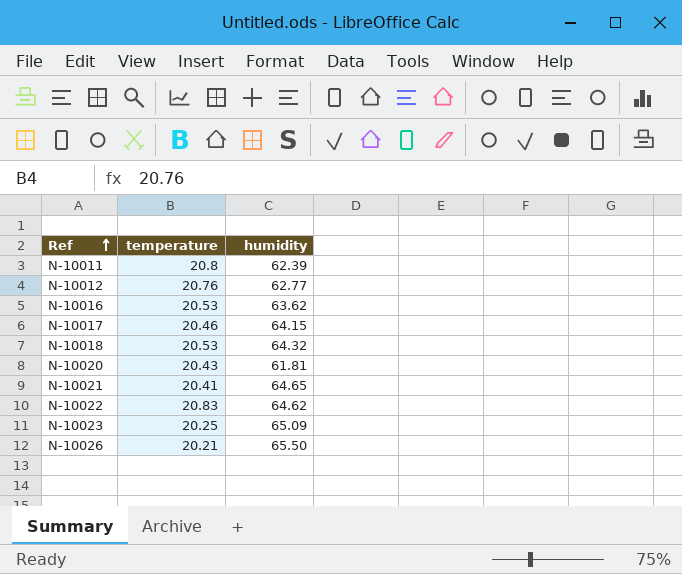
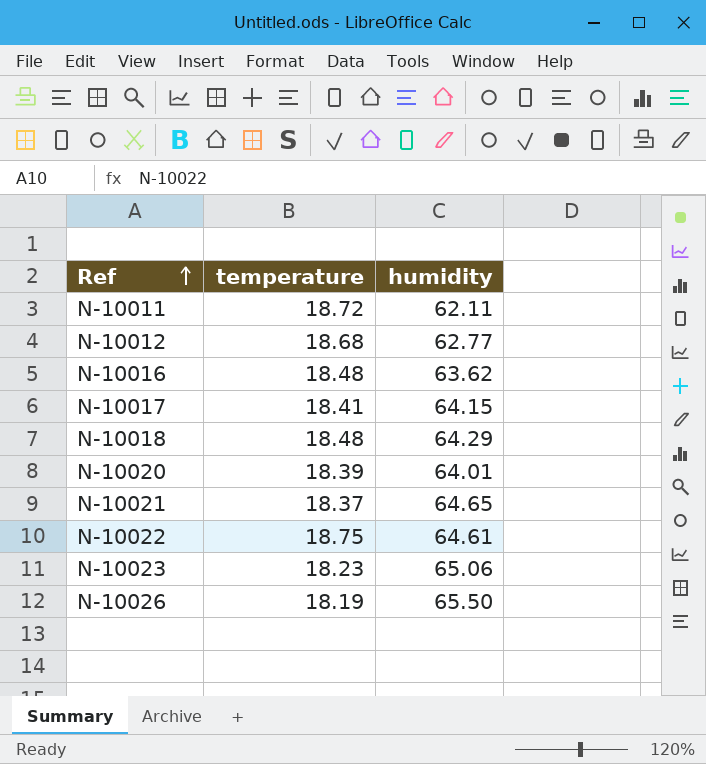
N-10011 | temperature: 20.8 -> 18.72
N-10011 | humidity: 62.39 -> 62.11
N-10012 | temperature: 20.76 -> 18.68
N-10016 | temperature: 20.53 -> 18.48
N-10017 | temperature: 20.46 -> 18.41
N-10018 | temperature: 20.53 -> 18.48
N-10018 | humidity: 64.32 -> 64.29
N-10020 | temperature: 20.43 -> 18.39
N-10020 | humidity: 61.81 -> 64.01
N-10021 | temperature: 20.41 -> 18.37
N-10022 | temperature: 20.83 -> 18.75
N-10022 | humidity: 64.62 -> 64.61
N-10023 | temperature: 20.25 -> 18.23
N-10023 | humidity: 65.09 -> 65.06
N-10026 | temperature: 20.21 -> 18.19

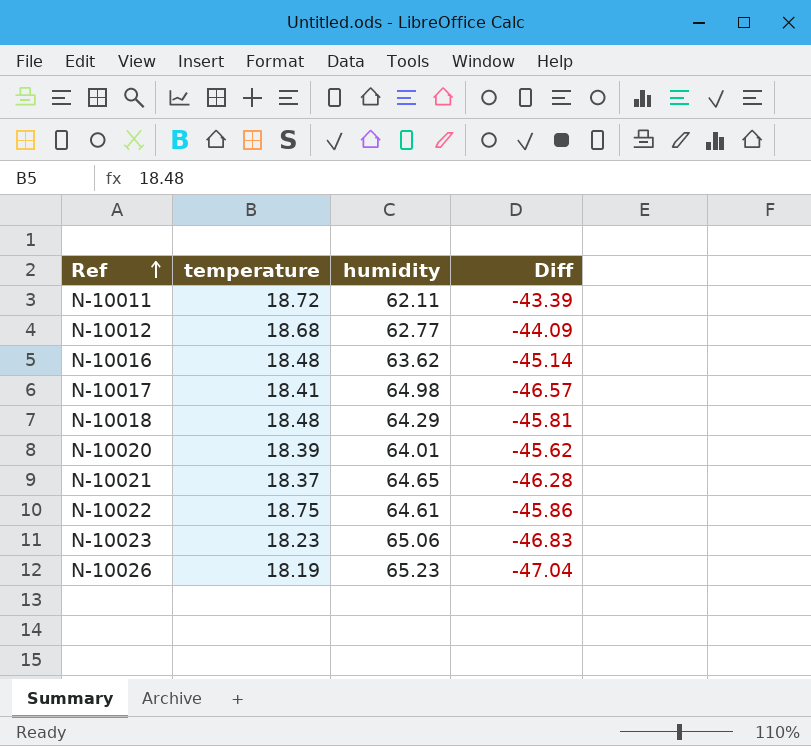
column Diff | formula: none -> [temperature] - [humidity]
N-10017 | humidity: 64.15 -> 64.98
N-10026 | humidity: 65.50 -> 65.23

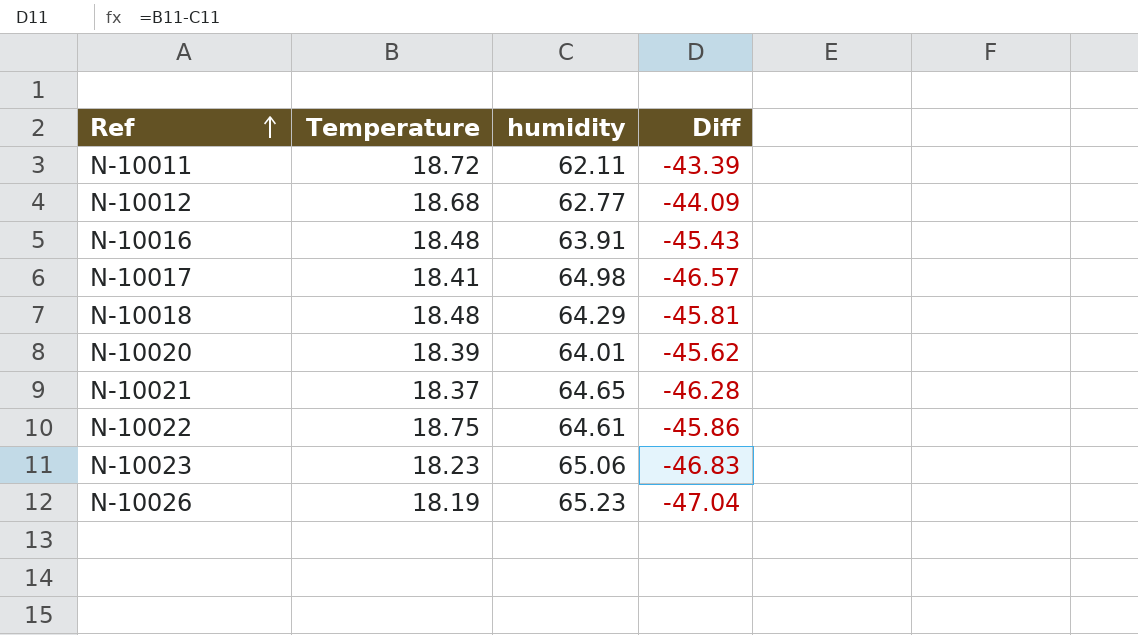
column name: temperature -> Temperature
N-10016 | humidity: 63.62 -> 63.91
N-10016 | Diff: -45.14 -> -45.43

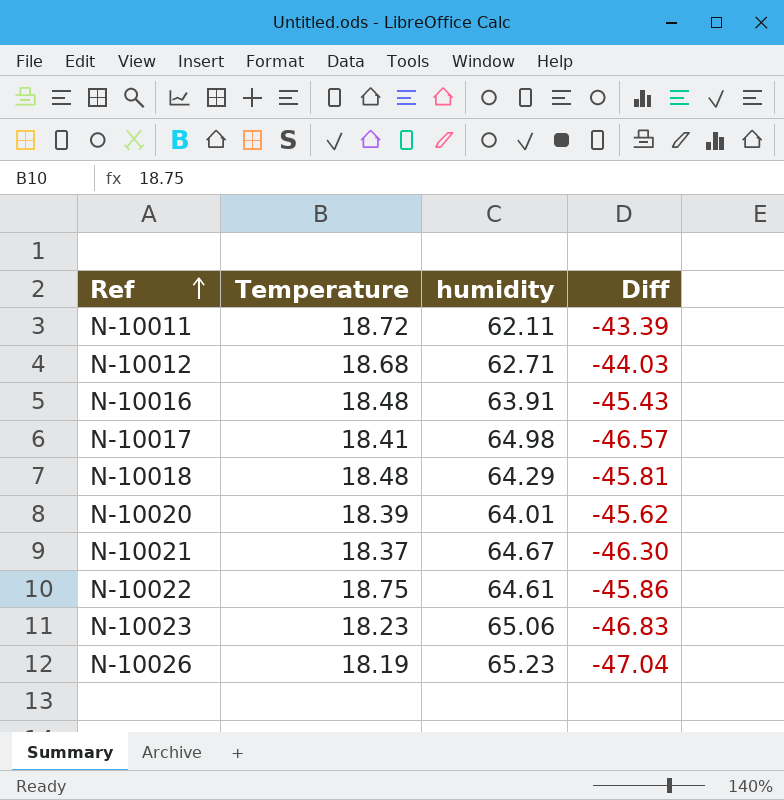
N-10012 | humidity: 62.77 -> 62.71
N-10012 | Diff: -44.09 -> -44.03
N-10021 | humidity: 64.65 -> 64.67
N-10021 | Diff: -46.28 -> -46.30

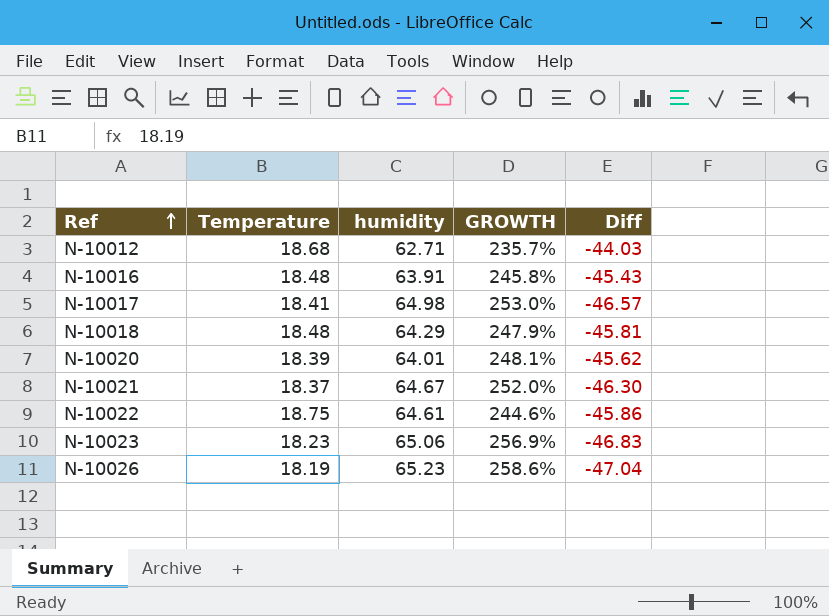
column GROWTH | formula: none -> ([humidity] - [Temperature]) / [Temperature]
row N-10011: 18.72 | 62.11 | -43.39 -> none

